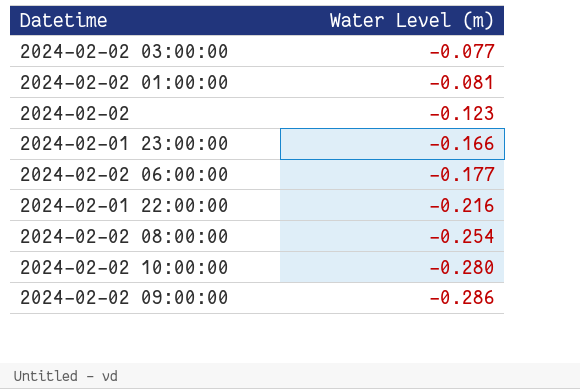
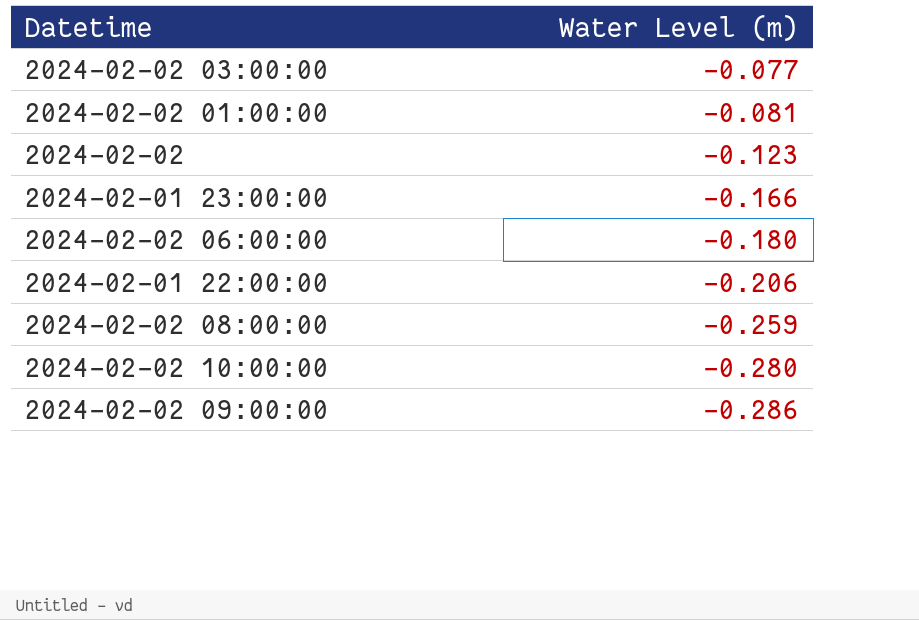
2024-02-02 06:00:00 | Water Level (m): -0.177 -> -0.180
2024-02-01 22:00:00 | Water Level (m): -0.216 -> -0.206
2024-02-02 08:00:00 | Water Level (m): -0.254 -> -0.259

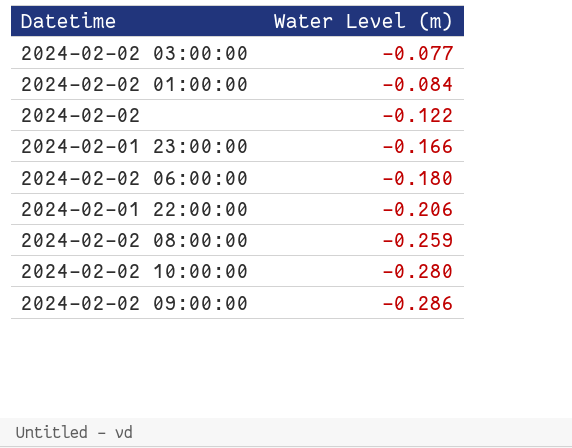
2024-02-02 01:00:00 | Water Level (m): -0.081 -> -0.084
2024-02-02 | Water Level (m): -0.123 -> -0.122

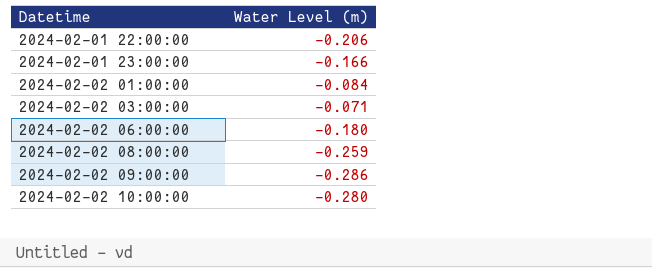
row order: Water Level (m) descending -> Datetime ascending
row 2024-02-02: -0.122 -> none
2024-02-02 03:00:00 | Water Level (m): -0.077 -> -0.071

